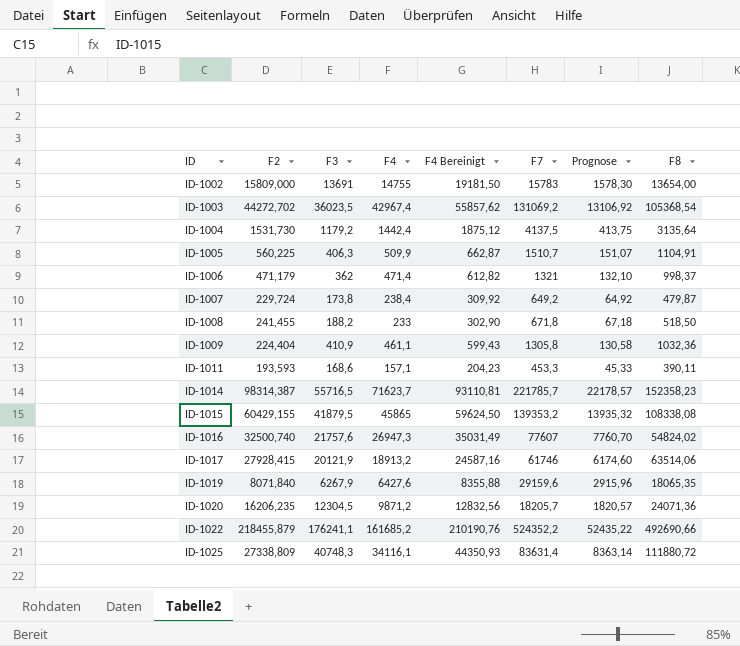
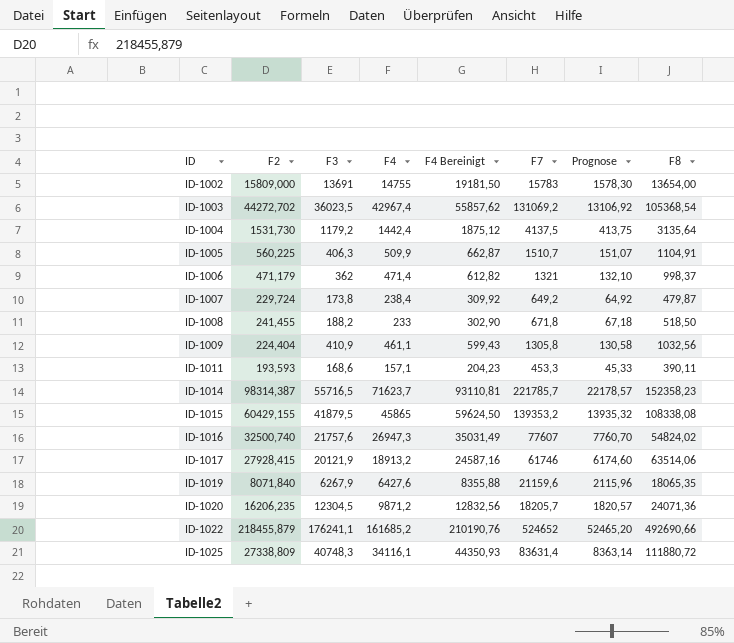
ID-1009 | F8: 1032,36 -> 1032,56
ID-1019 | F7: 29159,6 -> 21159,6
ID-1019 | Prognose: 2915,96 -> 2115,96
ID-1022 | F7: 524352,2 -> 524652
ID-1022 | Prognose: 52435,22 -> 52465,20

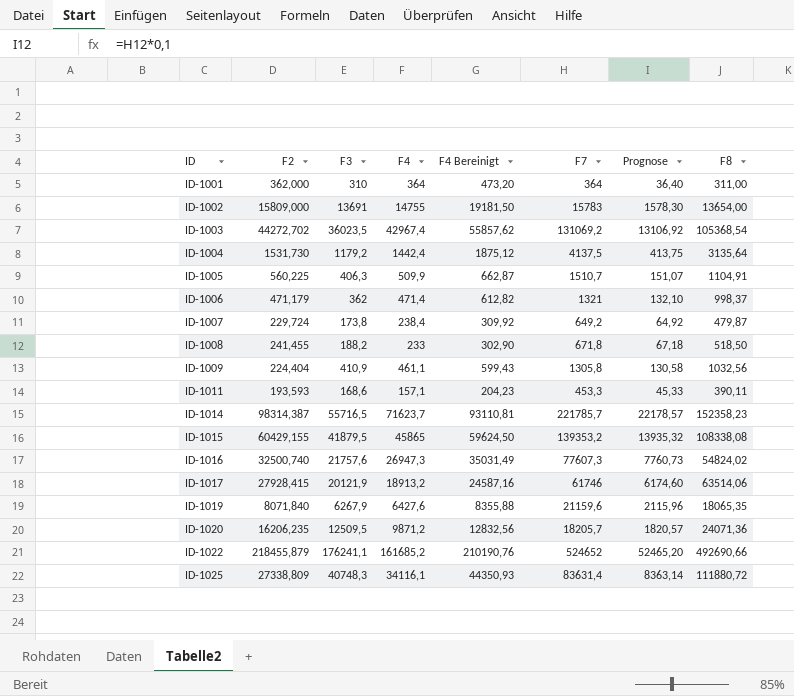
row ID-1001: none -> 362,000 | 310 | 364 | 473,20 | 364 | 36,40 | 311,00
ID-1016 | F7: 77607 -> 77607,3
ID-1016 | Prognose: 7760,70 -> 7760,73
ID-1020 | F3: 12304,5 -> 12509,5

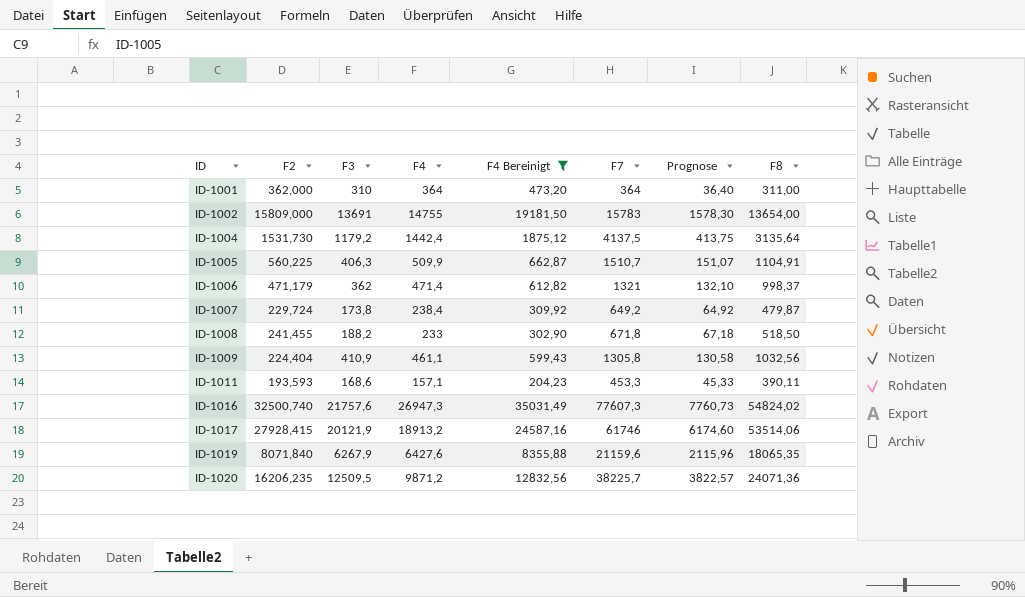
filter: none -> F4 Bereinigt <= 35031,49
ID-1017 | F8: 63514,06 -> 53514,06
ID-1020 | F7: 18205,7 -> 38225,7
ID-1020 | Prognose: 1820,57 -> 3822,57

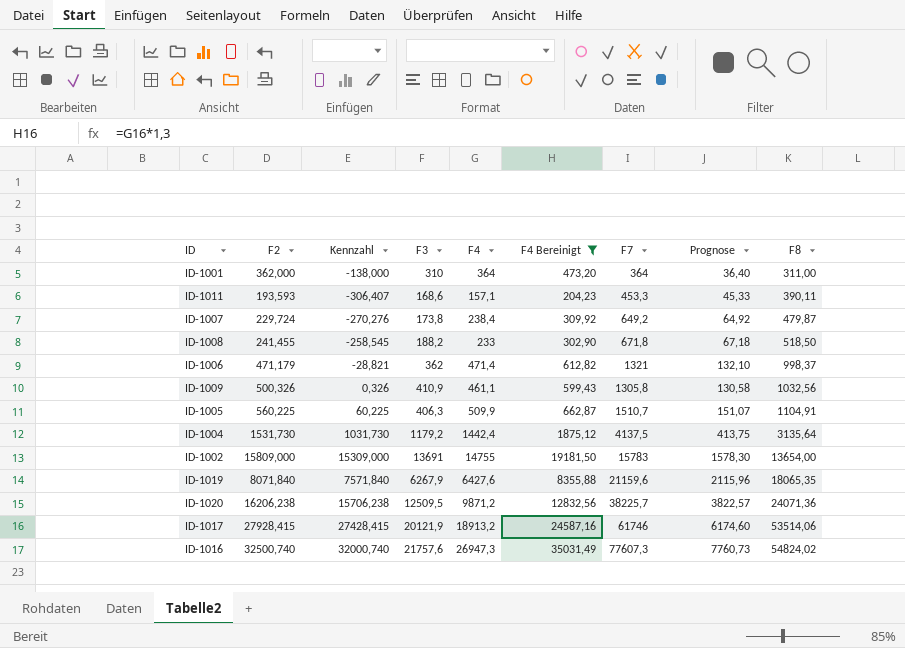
row order: ID ascending -> F8 ascending
column Kennzahl | formula: none -> [F2] - 500
ID-1009 | F2: 224,404 -> 500,326
ID-1020 | F2: 16206,235 -> 16206,238

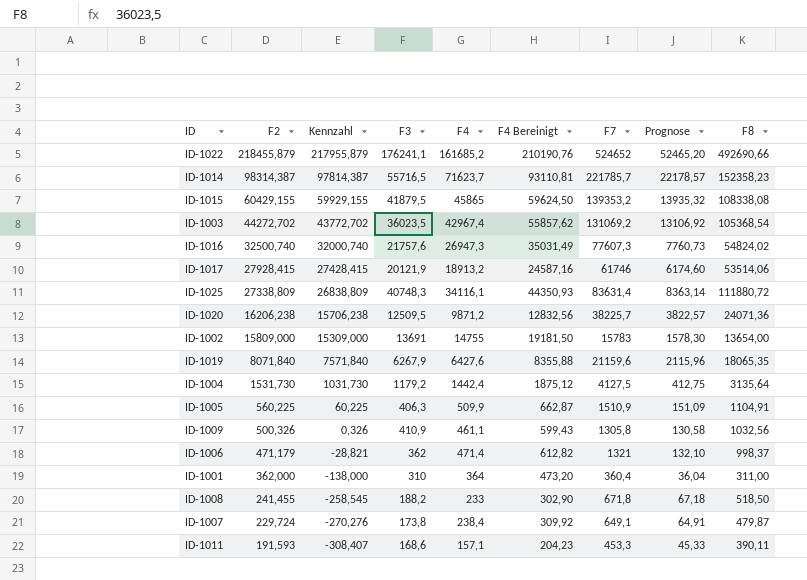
filter: F4 Bereinigt <= 35031,49 -> none
row order: F8 ascending -> F2 descending
ID-1004 | F7: 4137,5 -> 4127,5
ID-1004 | Prognose: 413,75 -> 412,75
ID-1005 | F7: 1510,7 -> 1510,9
ID-1005 | Prognose: 151,07 -> 151,09
ID-1001 | F7: 364 -> 360,4
ID-1001 | Prognose: 36,40 -> 36,04
ID-1007 | F7: 649,2 -> 649,1
ID-1007 | Prognose: 64,92 -> 64,91
ID-1011 | F2: 193,593 -> 191,593
ID-1011 | Kennzahl: -306,407 -> -308,407

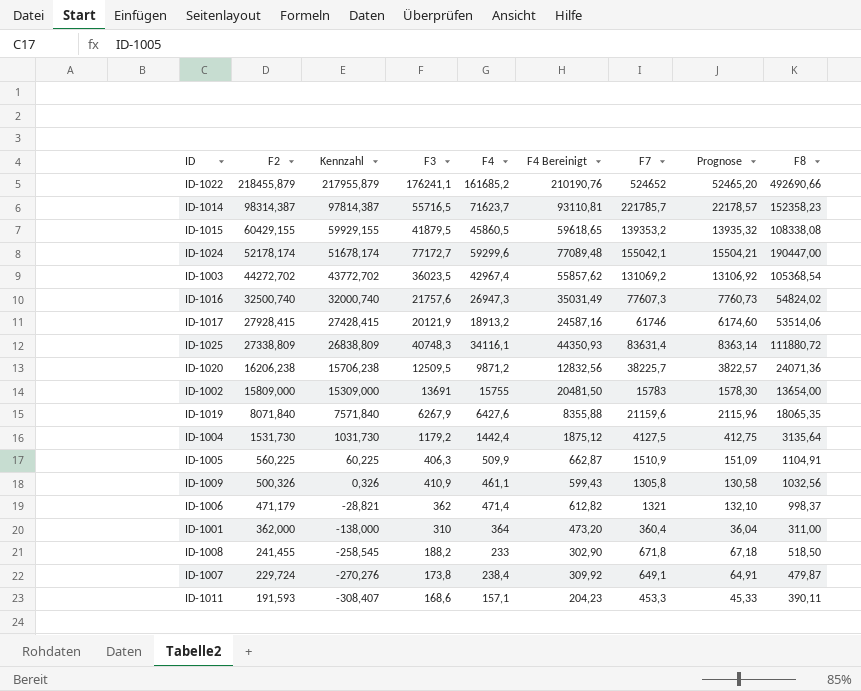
ID-1015 | F4: 45865 -> 45860,5
ID-1015 | F4 Bereinigt: 59624,50 -> 59618,65
row ID-1024: none -> 52178,174 | 51678,174 | 77172,7 | 59299,6 | 77089,48 | 155042,1 | 15504,21 | 190447,00
ID-1002 | F4: 14755 -> 15755
ID-1002 | F4 Bereinigt: 19181,50 -> 20481,50

